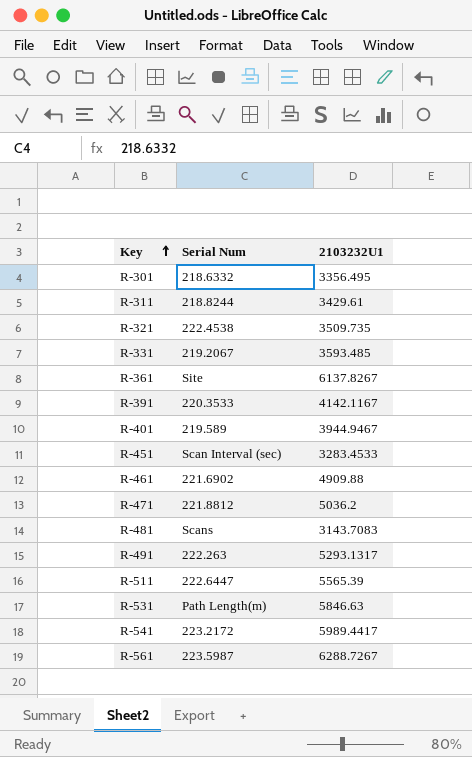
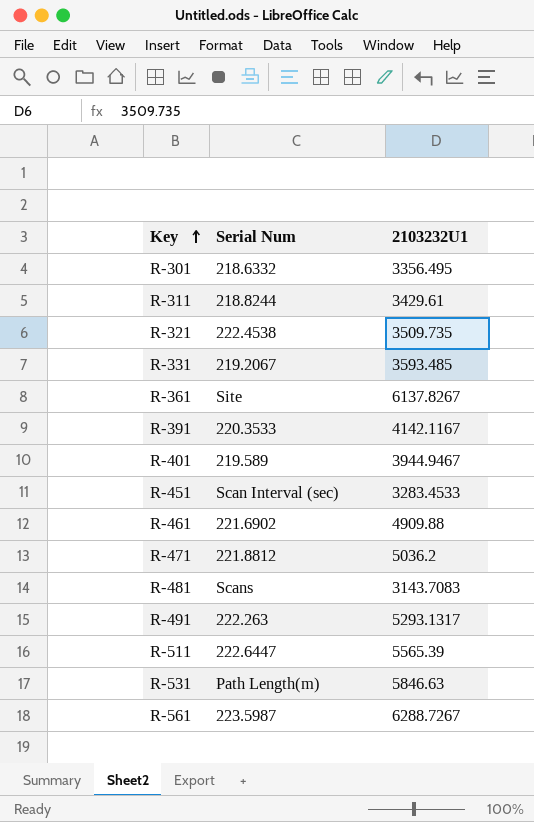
row R-541: 223.2172 | 5989.4417 -> none

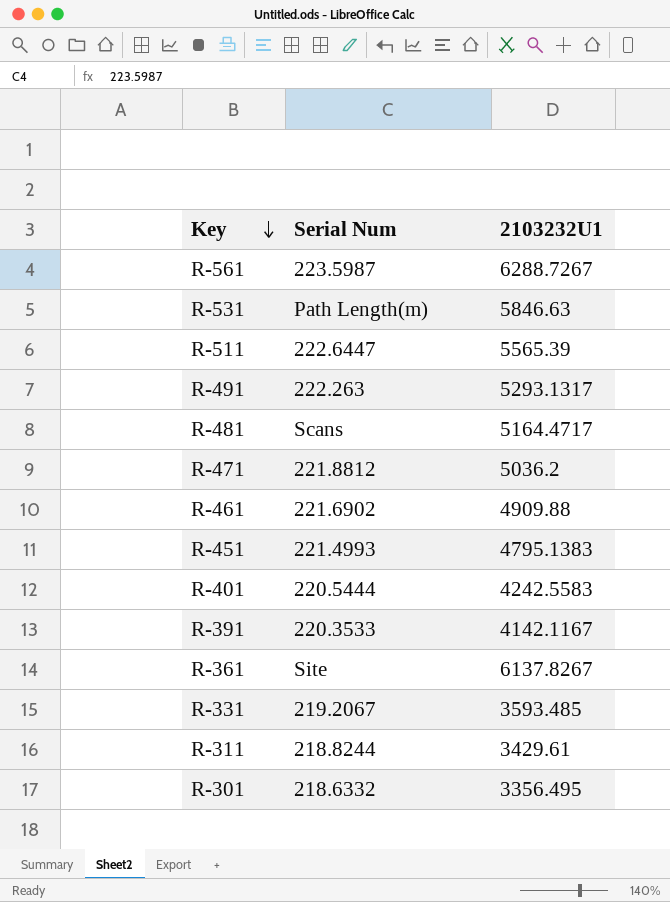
row order: Key ascending -> Key descending
row R-321: 222.4538 | 3509.735 -> none
R-481 | 2103232U1: 3143.7083 -> 5164.4717
R-451 | Serial Num: Scan Interval (sec) -> 221.4993
R-451 | 2103232U1: 3283.4533 -> 4795.1383
R-401 | Serial Num: 219.589 -> 220.5444
R-401 | 2103232U1: 3944.9467 -> 4242.5583

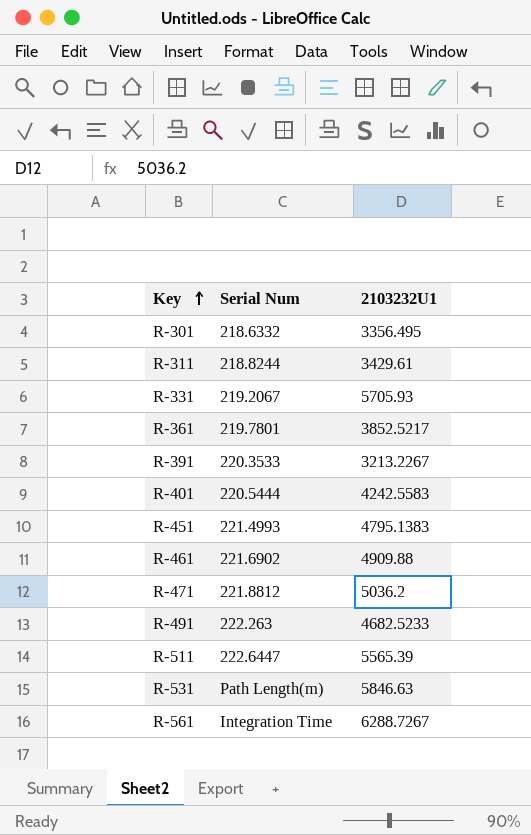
row order: Key descending -> Key ascending
row R-481: Scans | 5164.4717 -> none
R-331 | 2103232U1: 3593.485 -> 5705.93
R-361 | Serial Num: Site -> 219.7801
R-361 | 2103232U1: 6137.8267 -> 3852.5217
R-391 | 2103232U1: 4142.1167 -> 3213.2267
R-491 | 2103232U1: 5293.1317 -> 4682.5233
R-561 | Serial Num: 223.5987 -> Integration Time

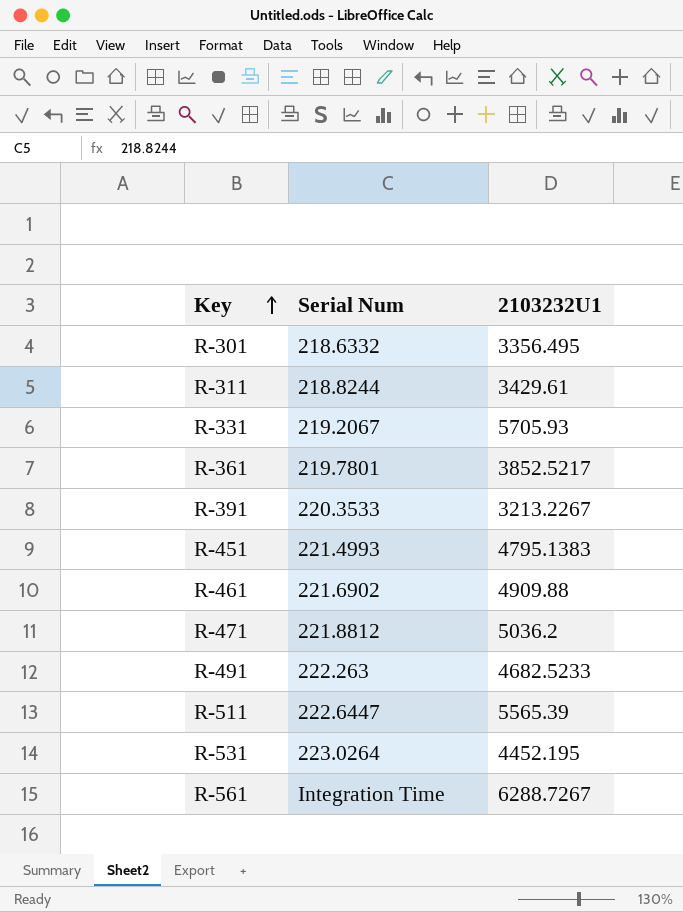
row R-401: 220.5444 | 4242.5583 -> none
R-531 | Serial Num: Path Length(m) -> 223.0264
R-531 | 2103232U1: 5846.63 -> 4452.195

